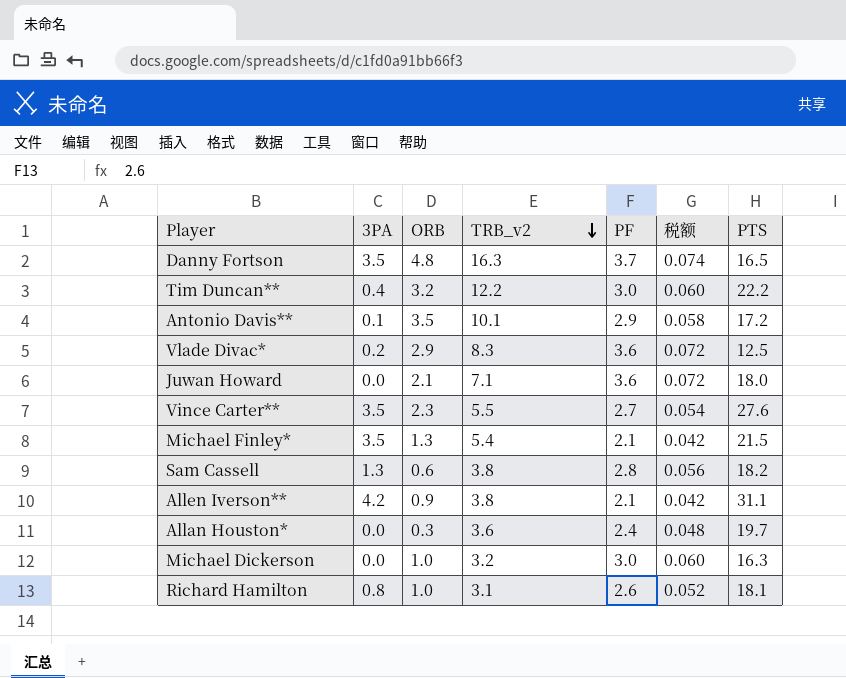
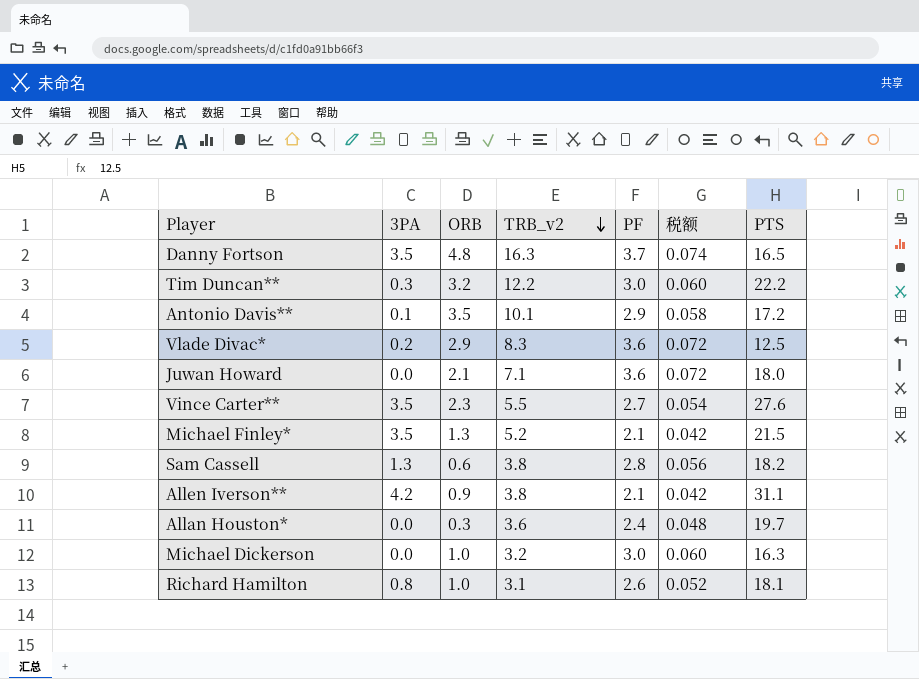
Tim Duncan** | 3PA: 0.4 -> 0.3
Michael Finley* | TRB_v2: 5.4 -> 5.2

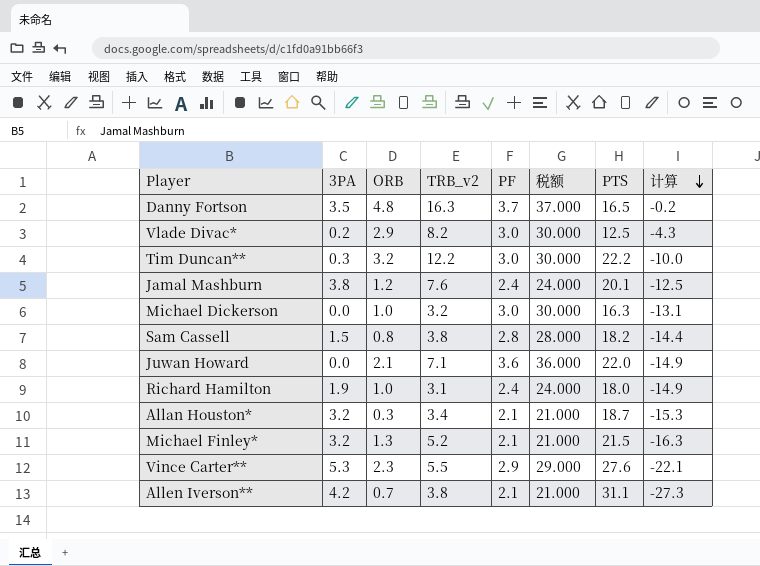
row order: TRB_v2 descending -> 计算 descending
column 税额 | formula: [PF] * 0.02 -> [PF] * 10
column 计算 | formula: none -> [TRB_v2] - [PTS]
row Antonio Davis**: 0.1 | 3.5 | 10.1 | 2.9 | 0.058 | 17.2 -> none
Vlade Divac* | TRB_v2: 8.3 -> 8.2
Vlade Divac* | PF: 3.6 -> 3.0
row Jamal Mashburn: none -> 3.8 | 1.2 | 7.6 | 2.4 | 24.000 | 20.1 | -12.5
Sam Cassell | 3PA: 1.3 -> 1.5
Sam Cassell | ORB: 0.6 -> 0.8
Juwan Howard | PTS: 18.0 -> 22.0
Richard Hamilton | 3PA: 0.8 -> 1.9
Richard Hamilton | PF: 2.6 -> 2.4
Richard Hamilton | PTS: 18.1 -> 18.0
Allan Houston* | 3PA: 0.0 -> 3.2
Allan Houston* | TRB_v2: 3.6 -> 3.4
Allan Houston* | PF: 2.4 -> 2.1
Allan Houston* | PTS: 19.7 -> 18.7
Michael Finley* | 3PA: 3.5 -> 3.2
Vince Carter** | 3PA: 3.5 -> 5.3
Vince Carter** | PF: 2.7 -> 2.9
Allen Iverson** | ORB: 0.9 -> 0.7

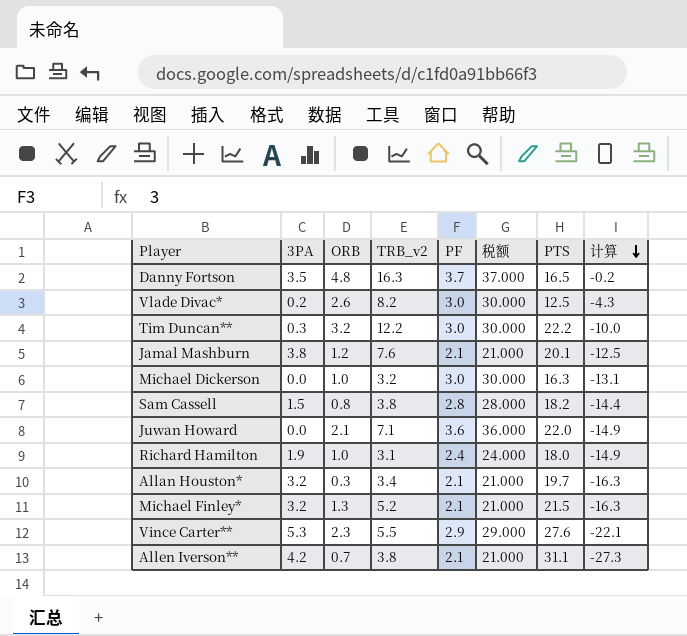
Vlade Divac* | ORB: 2.9 -> 2.6
Jamal Mashburn | PF: 2.4 -> 2.1
Jamal Mashburn | 税额: 24.000 -> 21.000
Allan Houston* | PTS: 18.7 -> 19.7
Allan Houston* | 计算: -15.3 -> -16.3

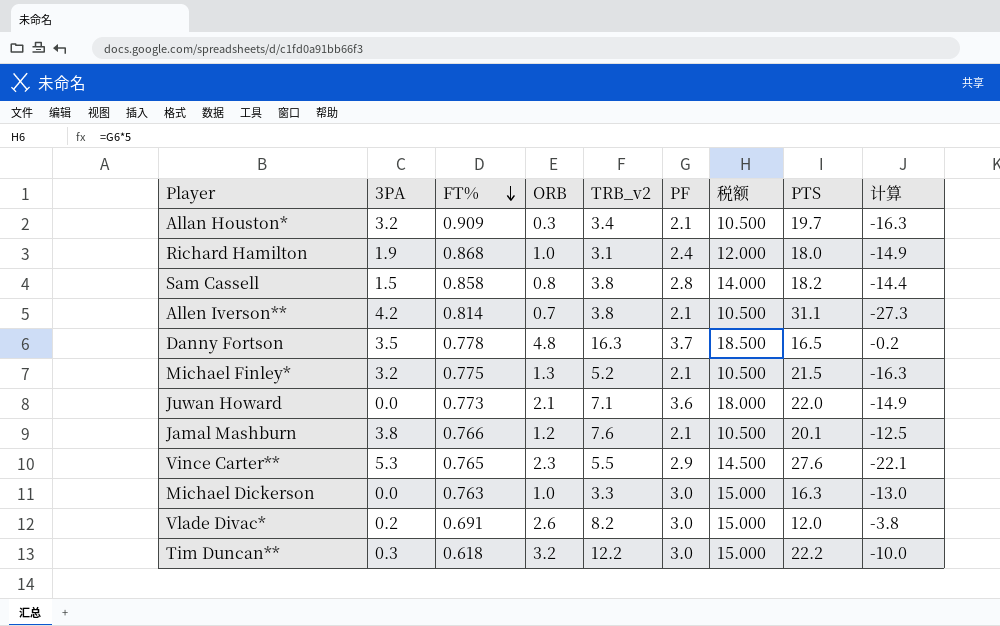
row order: 计算 descending -> FT% descending
column FT% | position: none -> 3
column 税额 | formula: [PF] * 10 -> [PF] * 5
Michael Dickerson | TRB_v2: 3.2 -> 3.3
Michael Dickerson | 计算: -13.1 -> -13.0
Vlade Divac* | PTS: 12.5 -> 12.0
Vlade Divac* | 计算: -4.3 -> -3.8

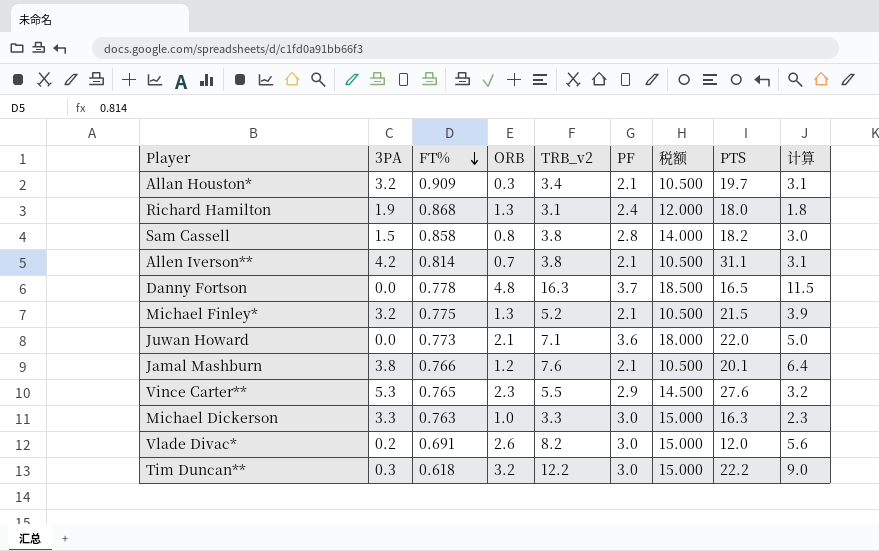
column 计算 | formula: [TRB_v2] - [PTS] -> [TRB_v2] - [ORB]
Richard Hamilton | ORB: 1.0 -> 1.3
Danny Fortson | 3PA: 3.5 -> 0.0
Michael Dickerson | 3PA: 0.0 -> 3.3

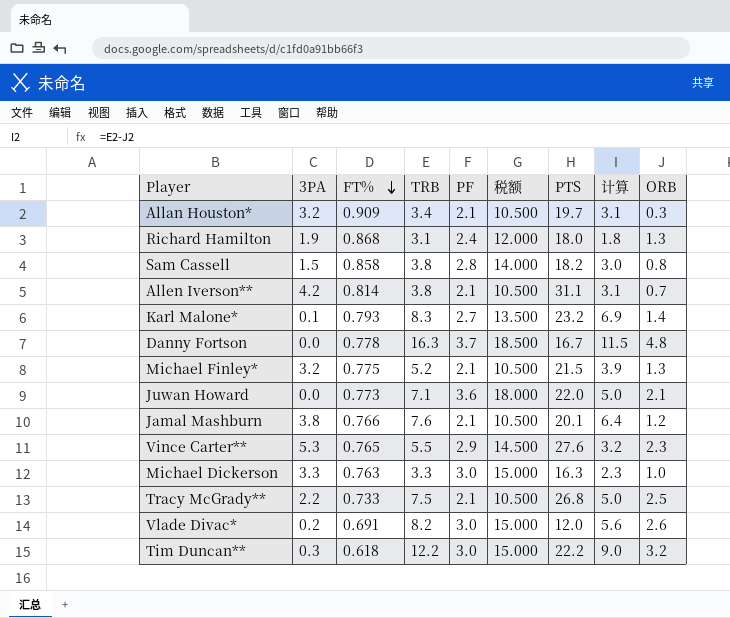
column name: TRB_v2 -> TRB
column ORB | position: 4 -> 9
row Karl Malone*: none -> 0.1 | 0.793 | 8.3 | 2.7 | 13.500 | 23.2 | 6.9 | 1.4
Danny Fortson | PTS: 16.5 -> 16.7
row Tracy McGrady**: none -> 2.2 | 0.733 | 7.5 | 2.1 | 10.500 | 26.8 | 5.0 | 2.5

